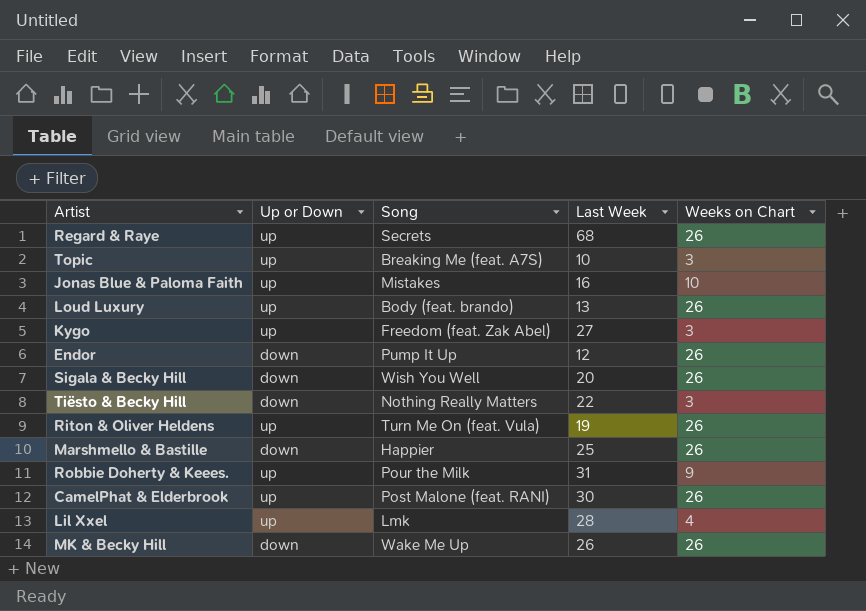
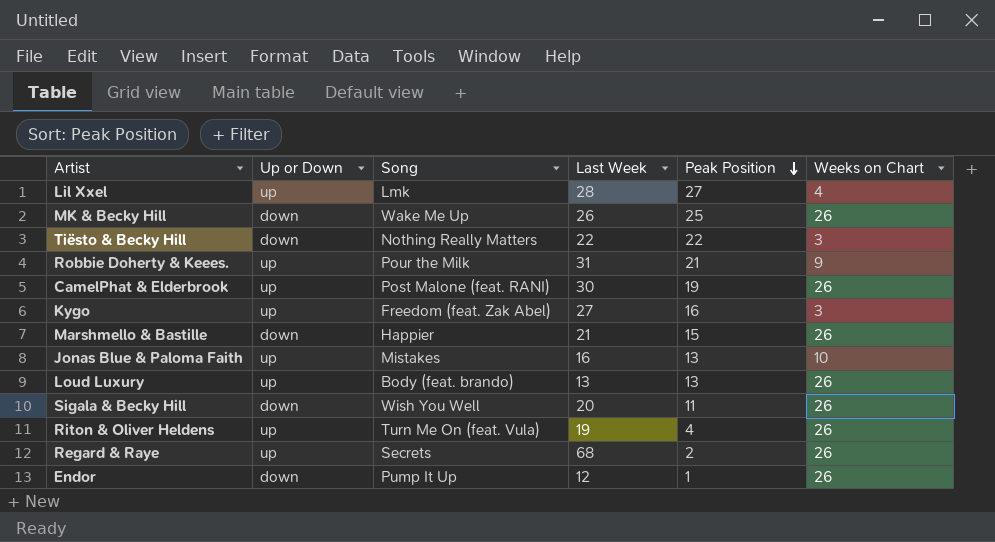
row order: none -> Peak Position descending
column Peak Position | position: none -> 5
row Topic: up | Breaking Me (feat. A7S) | 10 | 3 -> none
Marshmello & Bastille | Last Week: 25 -> 21

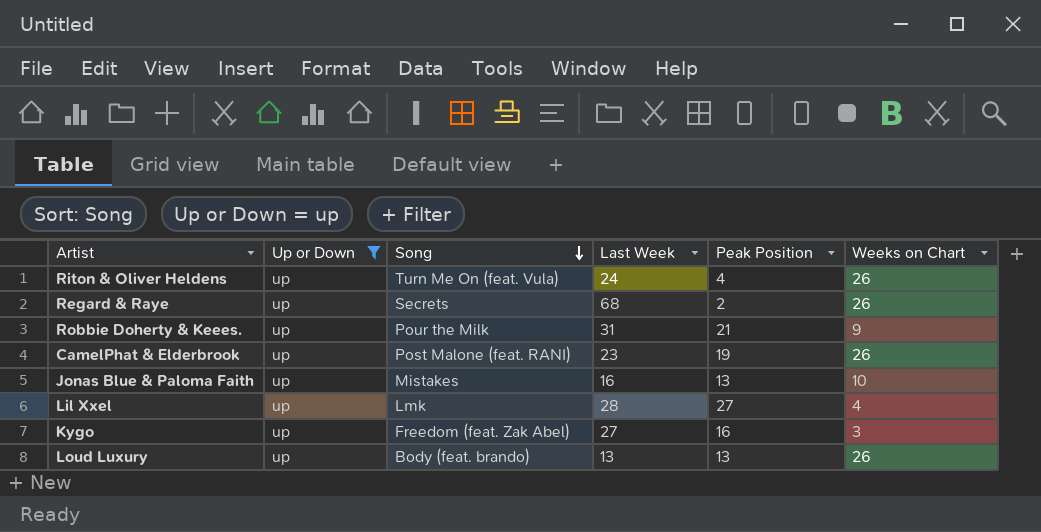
filter: none -> Up or Down = up
row order: Peak Position descending -> Song descending
Riton & Oliver Heldens | Last Week: 19 -> 24
CamelPhat & Elderbrook | Last Week: 30 -> 23

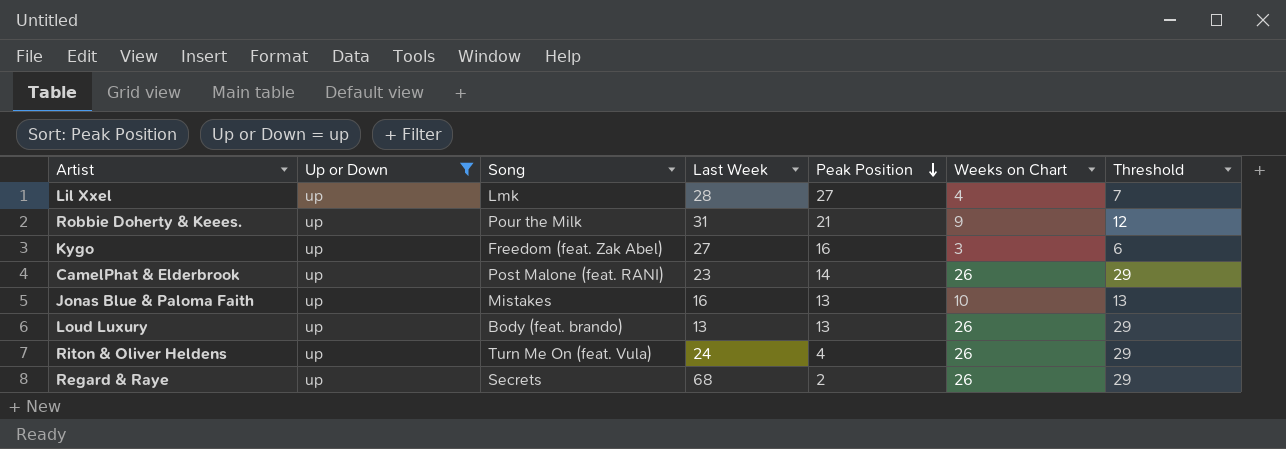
row order: Song descending -> Peak Position descending
column Threshold | formula: none -> [Weeks on Chart] + 3
CamelPhat & Elderbrook | Peak Position: 19 -> 14

